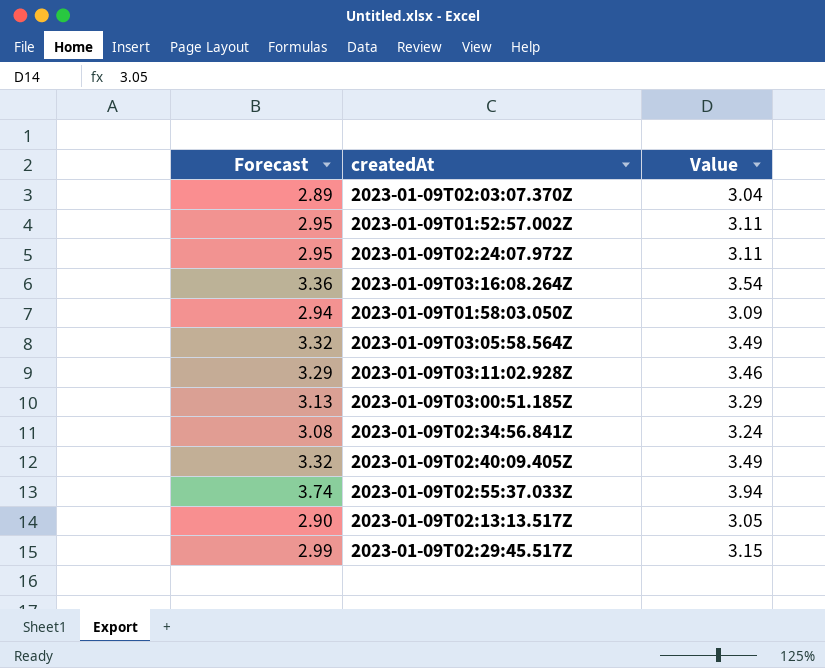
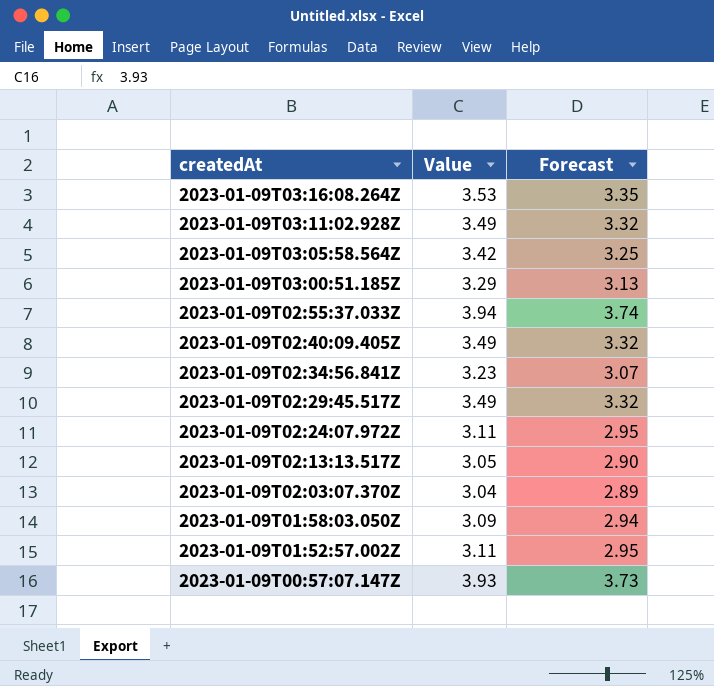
row order: none -> createdAt descending
column Forecast | position: 1 -> 3
2023-01-09T03:16:08.264Z | Value: 3.54 -> 3.53
2023-01-09T03:16:08.264Z | Forecast: 3.36 -> 3.35
2023-01-09T03:11:02.928Z | Value: 3.46 -> 3.49
2023-01-09T03:11:02.928Z | Forecast: 3.29 -> 3.32
2023-01-09T03:05:58.564Z | Value: 3.49 -> 3.42
2023-01-09T03:05:58.564Z | Forecast: 3.32 -> 3.25
2023-01-09T02:34:56.841Z | Value: 3.24 -> 3.23
2023-01-09T02:34:56.841Z | Forecast: 3.08 -> 3.07
2023-01-09T02:29:45.517Z | Value: 3.15 -> 3.49
2023-01-09T02:29:45.517Z | Forecast: 2.99 -> 3.32
row 2023-01-09T00:57:07.147Z: none -> 3.93 | 3.73

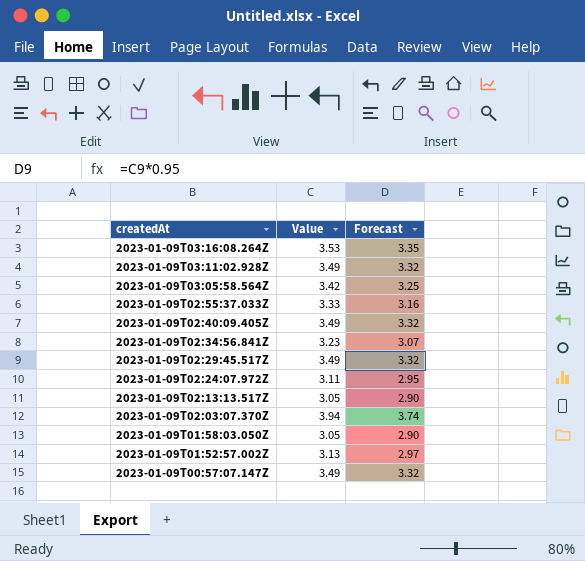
row 2023-01-09T03:00:51.185Z: 3.29 | 3.13 -> none
2023-01-09T02:55:37.033Z | Value: 3.94 -> 3.33
2023-01-09T02:55:37.033Z | Forecast: 3.74 -> 3.16
2023-01-09T02:03:07.370Z | Value: 3.04 -> 3.94
2023-01-09T02:03:07.370Z | Forecast: 2.89 -> 3.74
2023-01-09T01:58:03.050Z | Value: 3.09 -> 3.05
2023-01-09T01:58:03.050Z | Forecast: 2.94 -> 2.90
2023-01-09T01:52:57.002Z | Value: 3.11 -> 3.13
2023-01-09T01:52:57.002Z | Forecast: 2.95 -> 2.97
2023-01-09T00:57:07.147Z | Value: 3.93 -> 3.49
2023-01-09T00:57:07.147Z | Forecast: 3.73 -> 3.32

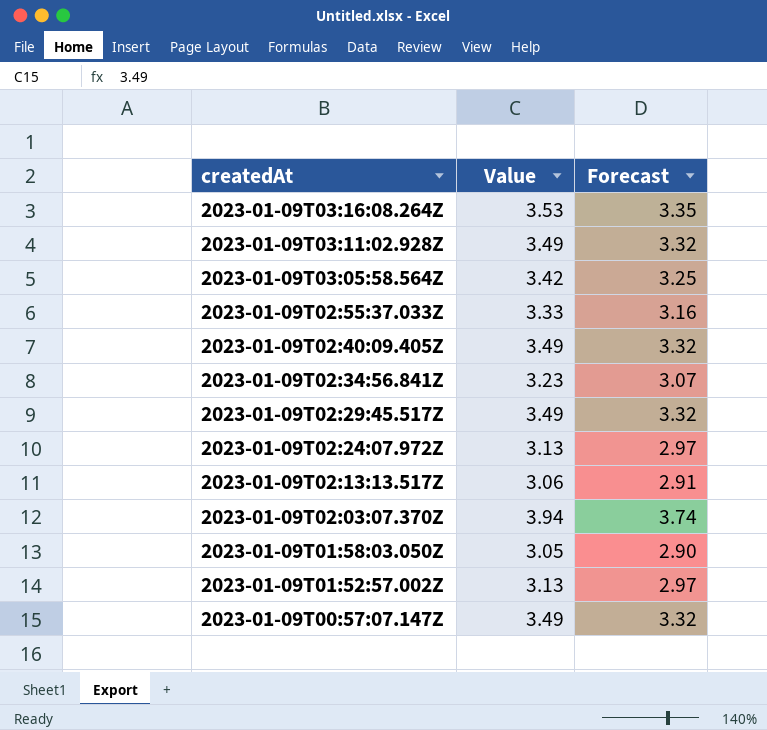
2023-01-09T02:24:07.972Z | Value: 3.11 -> 3.13
2023-01-09T02:24:07.972Z | Forecast: 2.95 -> 2.97
2023-01-09T02:13:13.517Z | Value: 3.05 -> 3.06
2023-01-09T02:13:13.517Z | Forecast: 2.90 -> 2.91

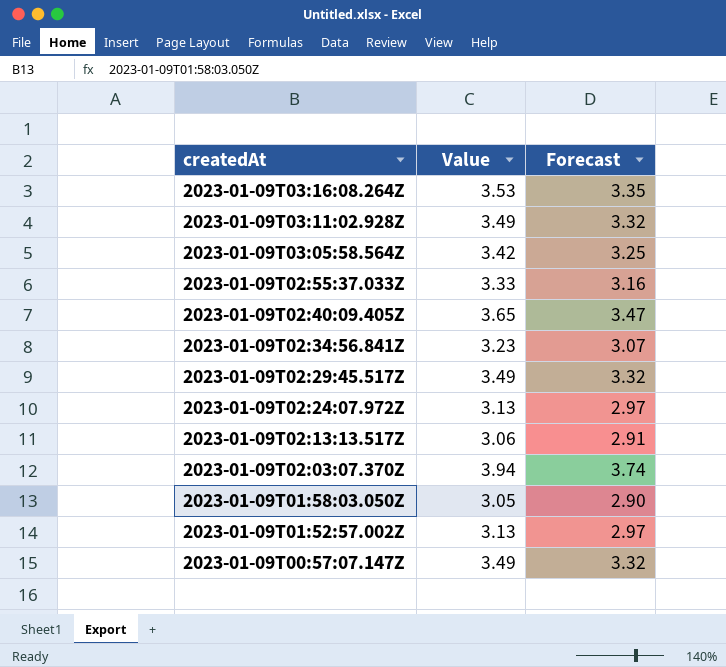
2023-01-09T02:40:09.405Z | Value: 3.49 -> 3.65
2023-01-09T02:40:09.405Z | Forecast: 3.32 -> 3.47

